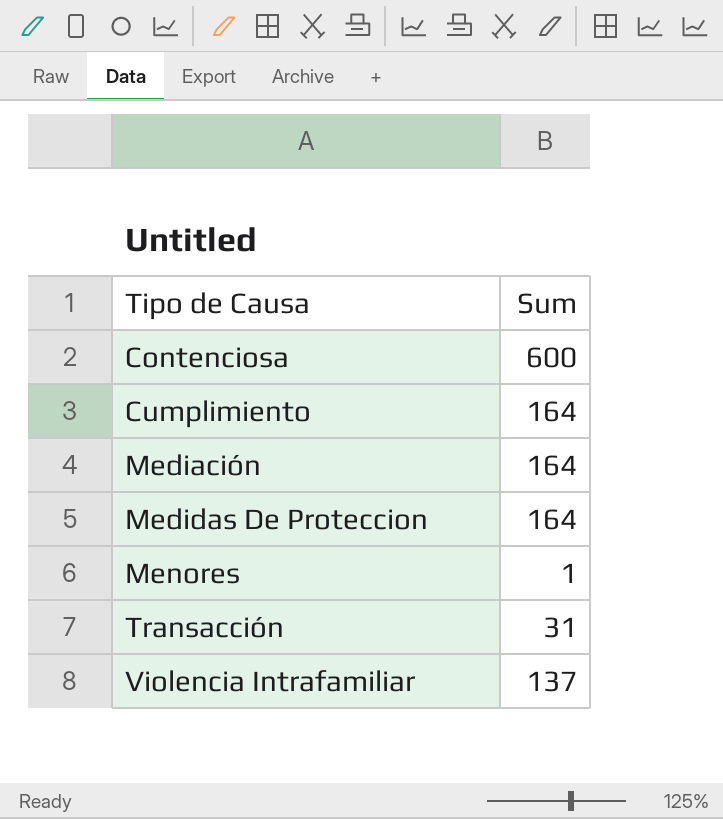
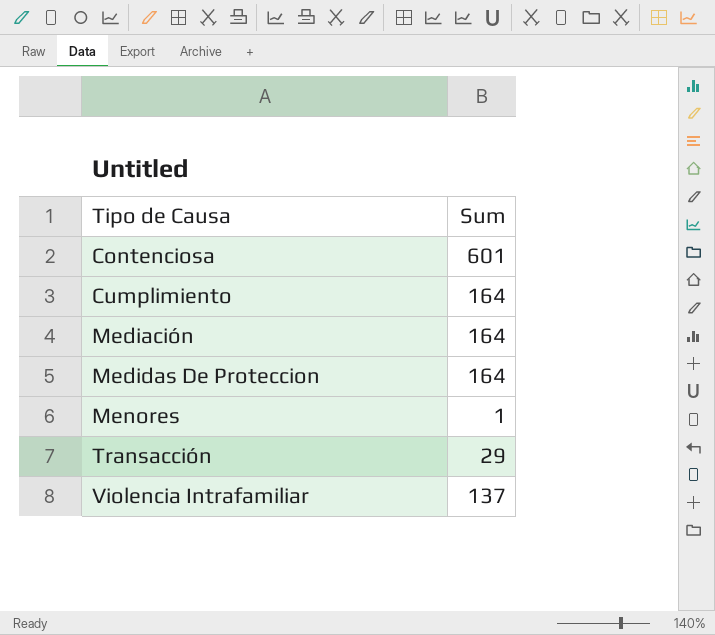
Contenciosa | Sum: 600 -> 601
Transacción | Sum: 31 -> 29

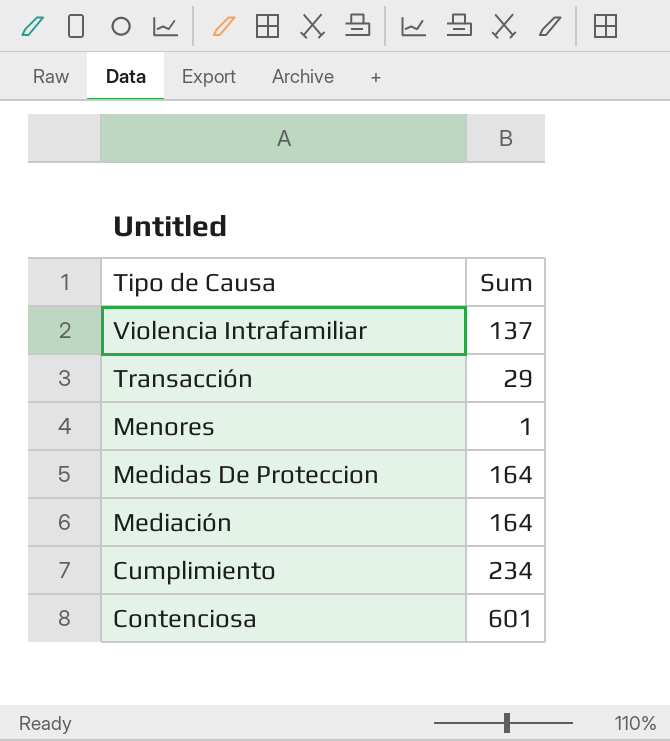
row order: Tipo de Causa ascending -> Tipo de Causa descending
Cumplimiento | Sum: 164 -> 234

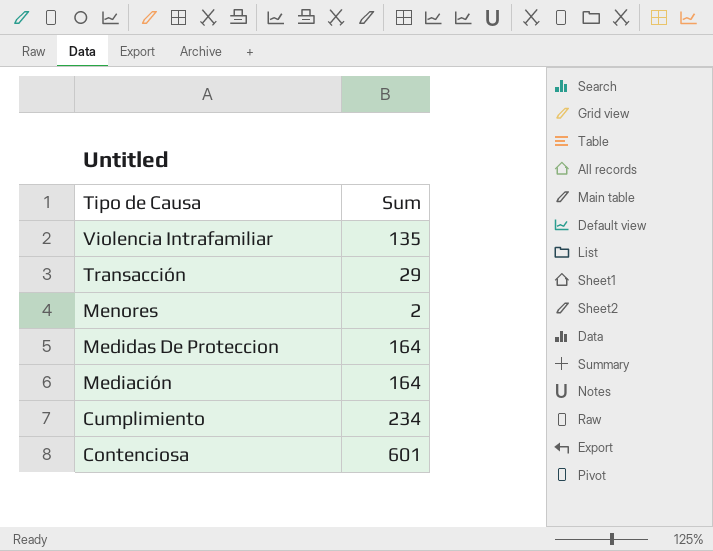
Violencia Intrafamiliar | Sum: 137 -> 135
Menores | Sum: 1 -> 2

